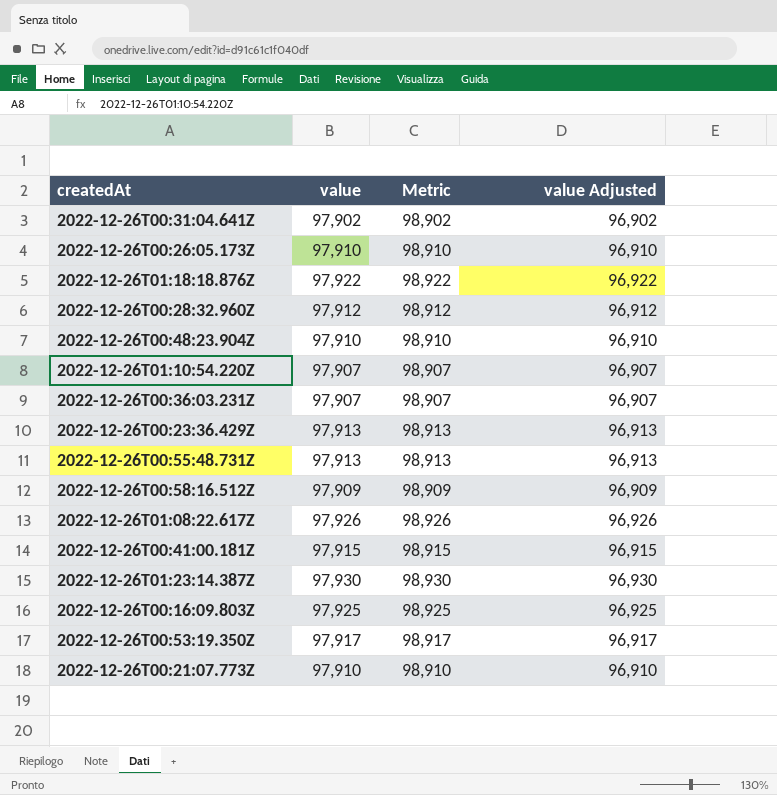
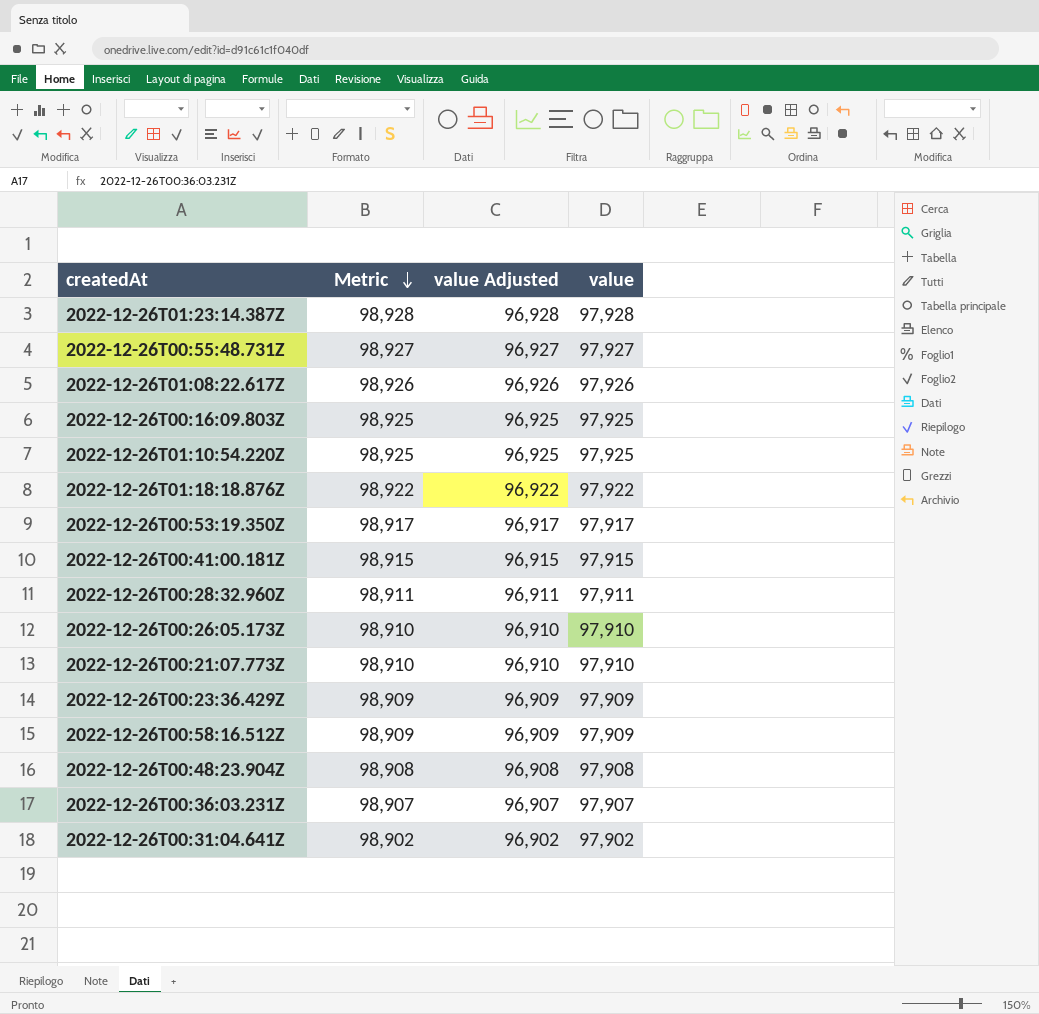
row order: none -> Metric descending
column value | position: 2 -> 4
2022-12-26T01:23:14.387Z | Metric: 98,930 -> 98,928
2022-12-26T01:23:14.387Z | value Adjusted: 96,930 -> 96,928
2022-12-26T01:23:14.387Z | value: 97,930 -> 97,928
2022-12-26T00:55:48.731Z | Metric: 98,913 -> 98,927
2022-12-26T00:55:48.731Z | value Adjusted: 96,913 -> 96,927
2022-12-26T00:55:48.731Z | value: 97,913 -> 97,927
2022-12-26T01:10:54.220Z | Metric: 98,907 -> 98,925
2022-12-26T01:10:54.220Z | value Adjusted: 96,907 -> 96,925
2022-12-26T01:10:54.220Z | value: 97,907 -> 97,925
2022-12-26T00:28:32.960Z | Metric: 98,912 -> 98,911
2022-12-26T00:28:32.960Z | value Adjusted: 96,912 -> 96,911
2022-12-26T00:28:32.960Z | value: 97,912 -> 97,911
2022-12-26T00:23:36.429Z | Metric: 98,913 -> 98,909
2022-12-26T00:23:36.429Z | value Adjusted: 96,913 -> 96,909
2022-12-26T00:23:36.429Z | value: 97,913 -> 97,909
2022-12-26T00:48:23.904Z | Metric: 98,910 -> 98,908
2022-12-26T00:48:23.904Z | value Adjusted: 96,910 -> 96,908
2022-12-26T00:48:23.904Z | value: 97,910 -> 97,908

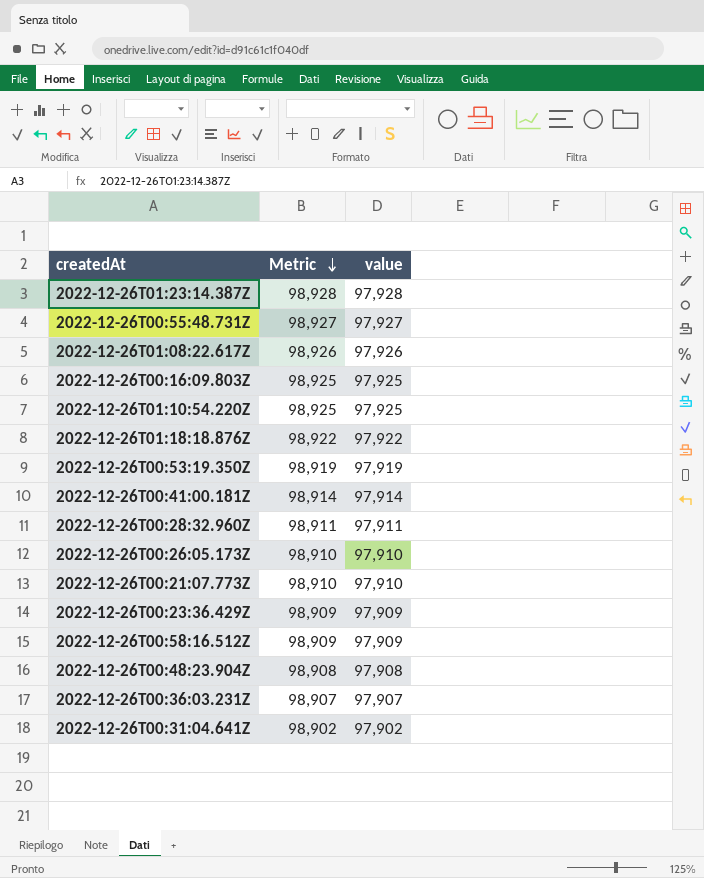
column value Adjusted | formula: [value] - 1000 -> none
2022-12-26T00:53:19.350Z | Metric: 98,917 -> 98,919
2022-12-26T00:53:19.350Z | value: 97,917 -> 97,919
2022-12-26T00:41:00.181Z | Metric: 98,915 -> 98,914
2022-12-26T00:41:00.181Z | value: 97,915 -> 97,914

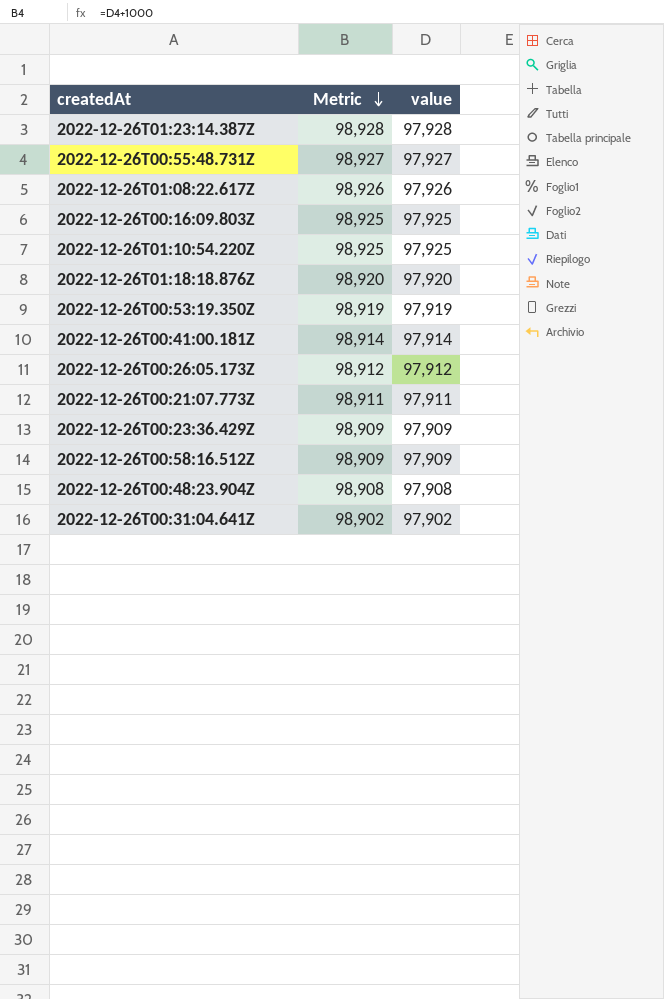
row 2022-12-26T00:28:32.960Z: 98,911 | 97,911 -> none
row 2022-12-26T00:36:03.231Z: 98,907 | 97,907 -> none
2022-12-26T01:18:18.876Z | Metric: 98,922 -> 98,920
2022-12-26T01:18:18.876Z | value: 97,922 -> 97,920
2022-12-26T00:26:05.173Z | Metric: 98,910 -> 98,912
2022-12-26T00:26:05.173Z | value: 97,910 -> 97,912
2022-12-26T00:21:07.773Z | Metric: 98,910 -> 98,911
2022-12-26T00:21:07.773Z | value: 97,910 -> 97,911

